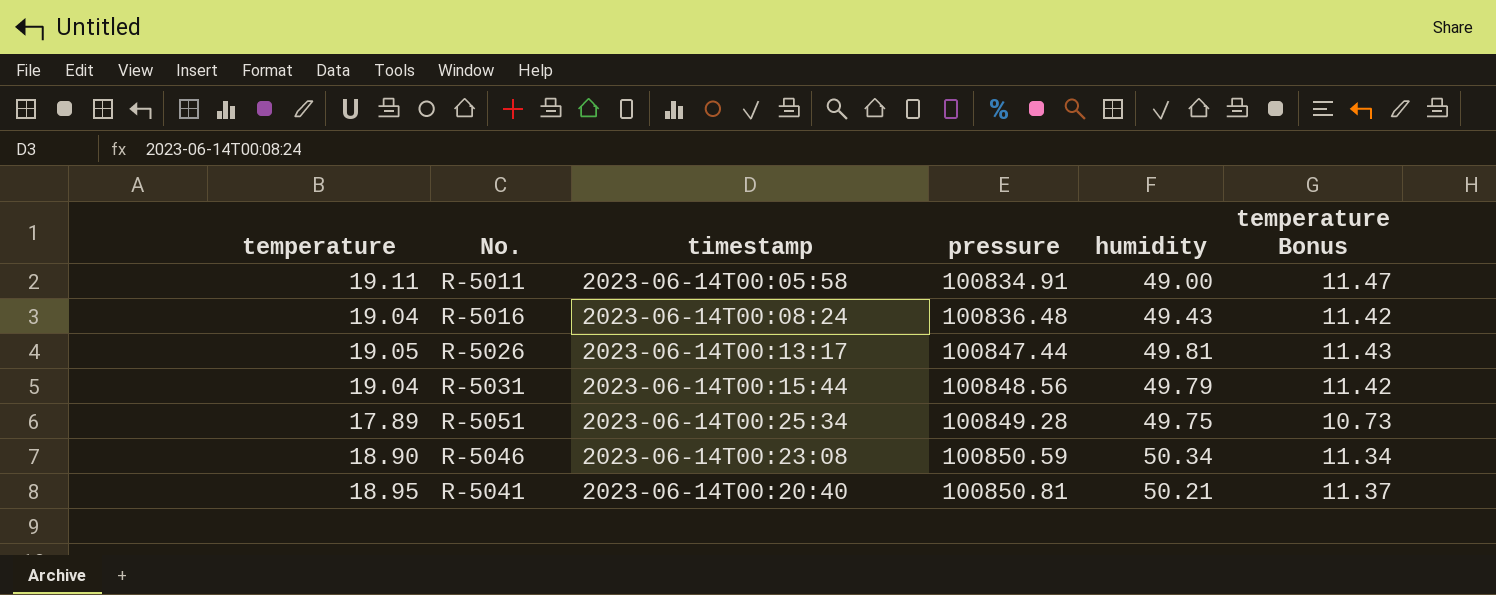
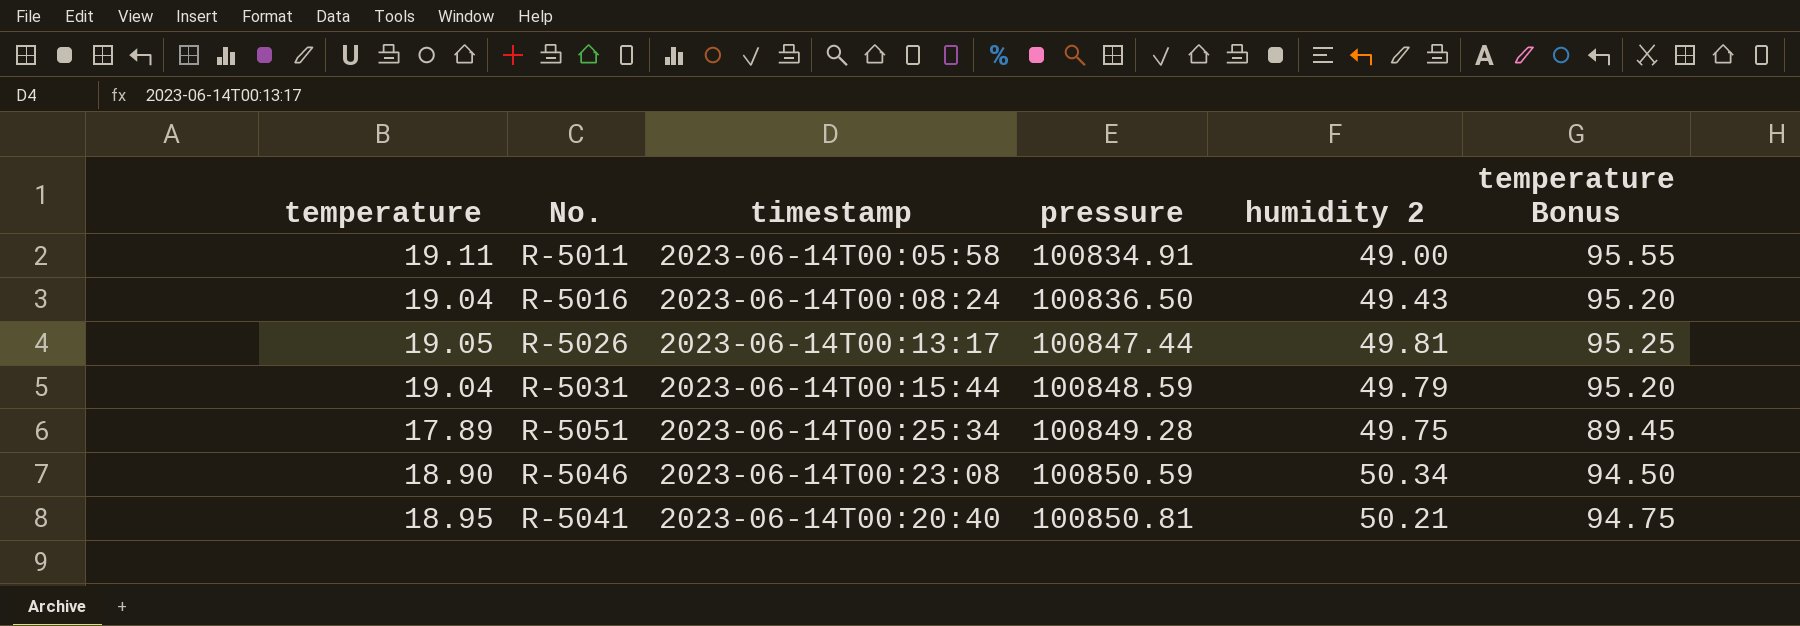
column name: humidity -> humidity 2
column temperature Bonus | formula: [temperature] * 0.6 -> [temperature] * 5
R-5016 | pressure: 100836.48 -> 100836.50
R-5031 | pressure: 100848.56 -> 100848.59

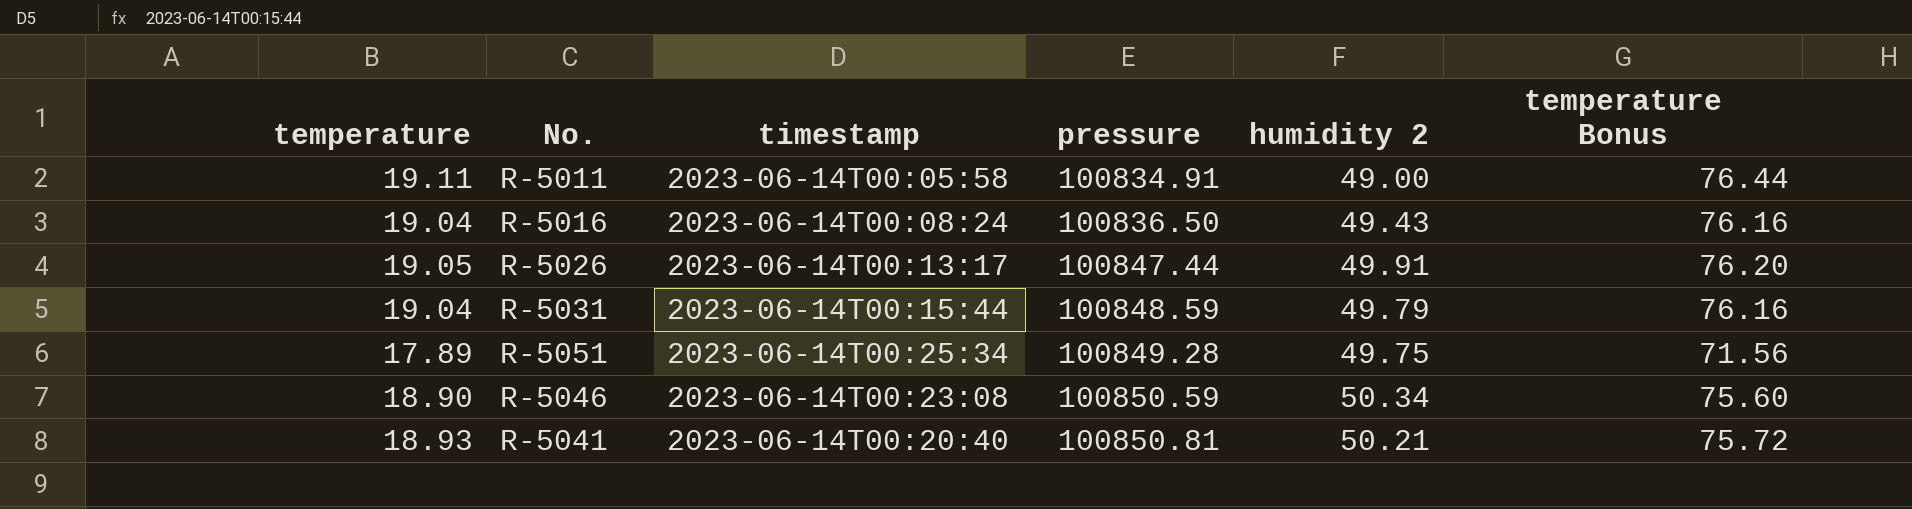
column temperature Bonus | formula: [temperature] * 5 -> [temperature] * 4
R-5026 | humidity 2: 49.81 -> 49.91
R-5041 | temperature: 18.95 -> 18.93

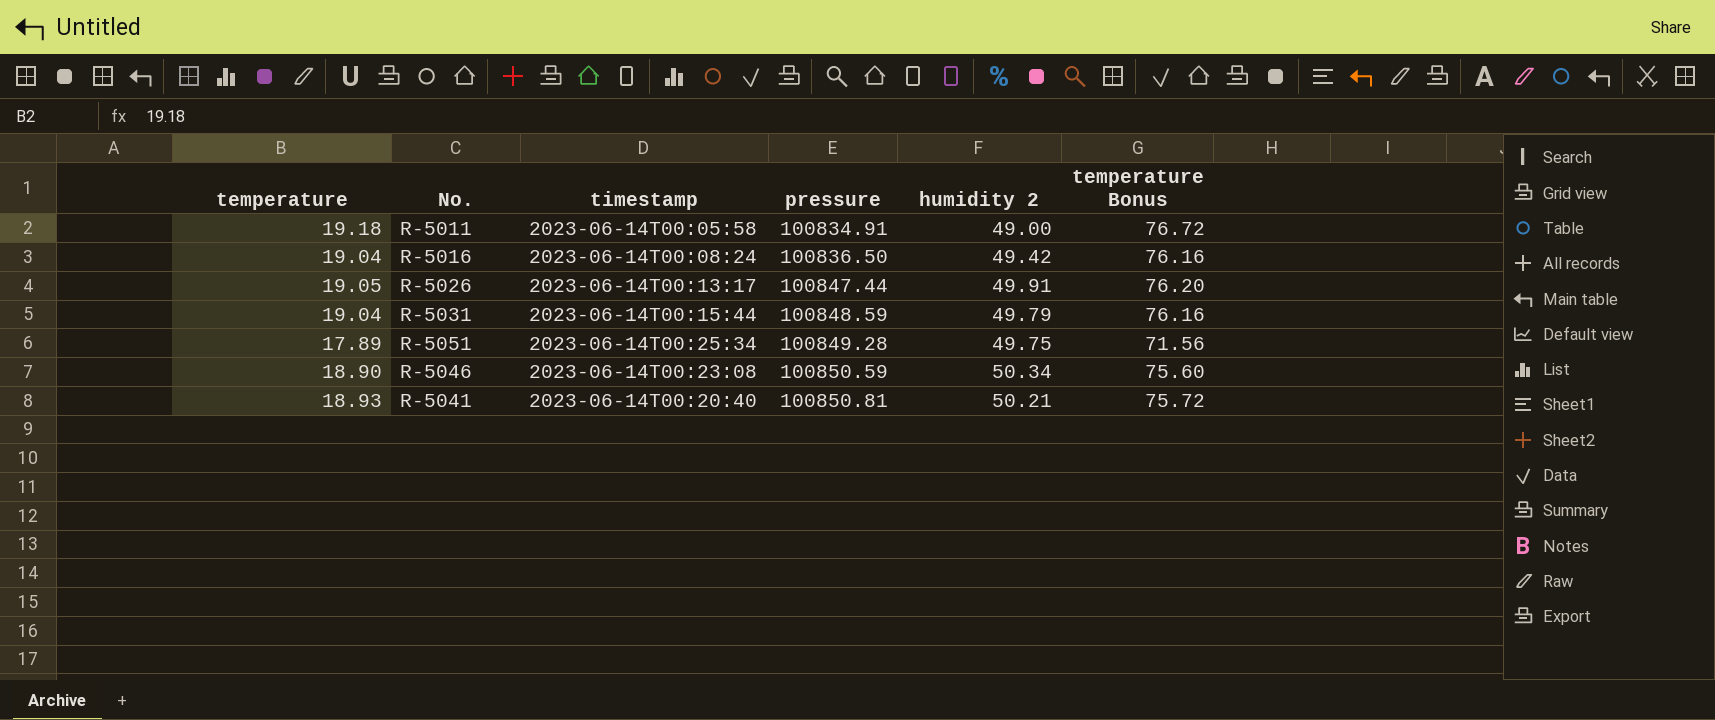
R-5011 | temperature: 19.11 -> 19.18
R-5011 | temperature Bonus: 76.44 -> 76.72
R-5016 | humidity 2: 49.43 -> 49.42

